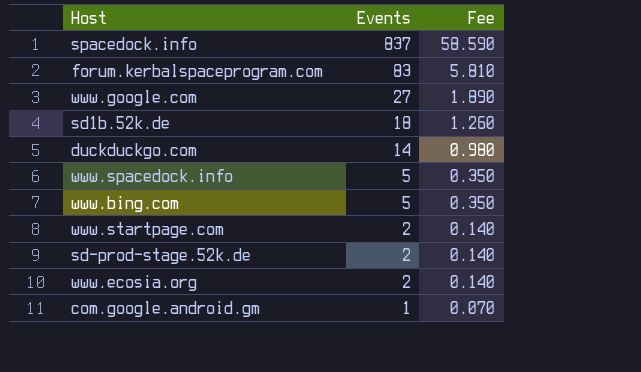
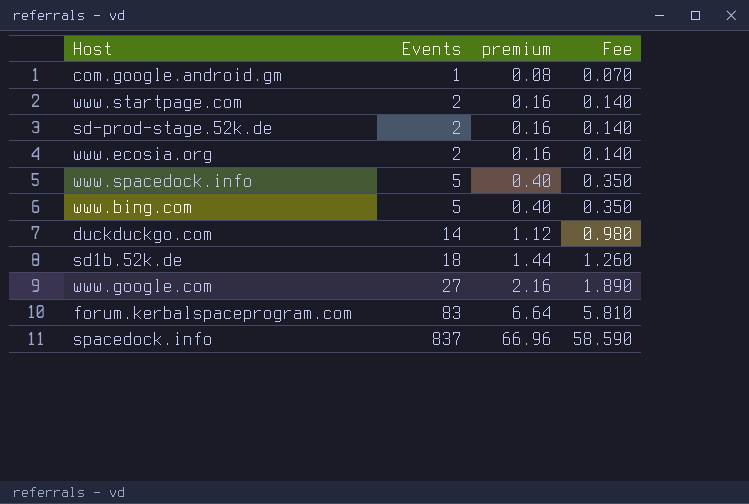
row order: Events descending -> Events ascending
column premium | formula: none -> [Events] * 0.08

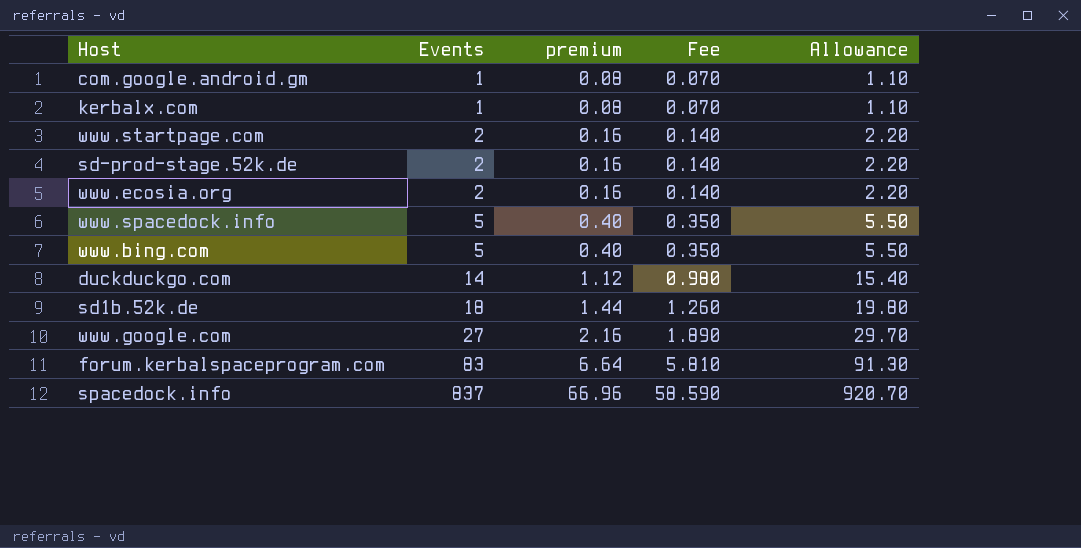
column Allowance | formula: none -> [Events] * 1.1
row kerbalx.com: none -> 1 | 0.08 | 0.070 | 1.10

